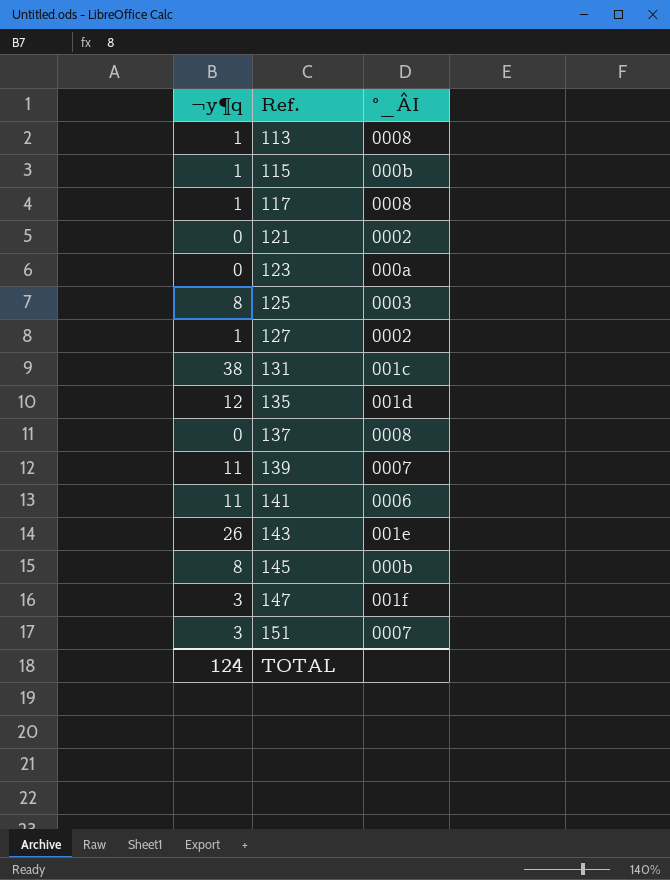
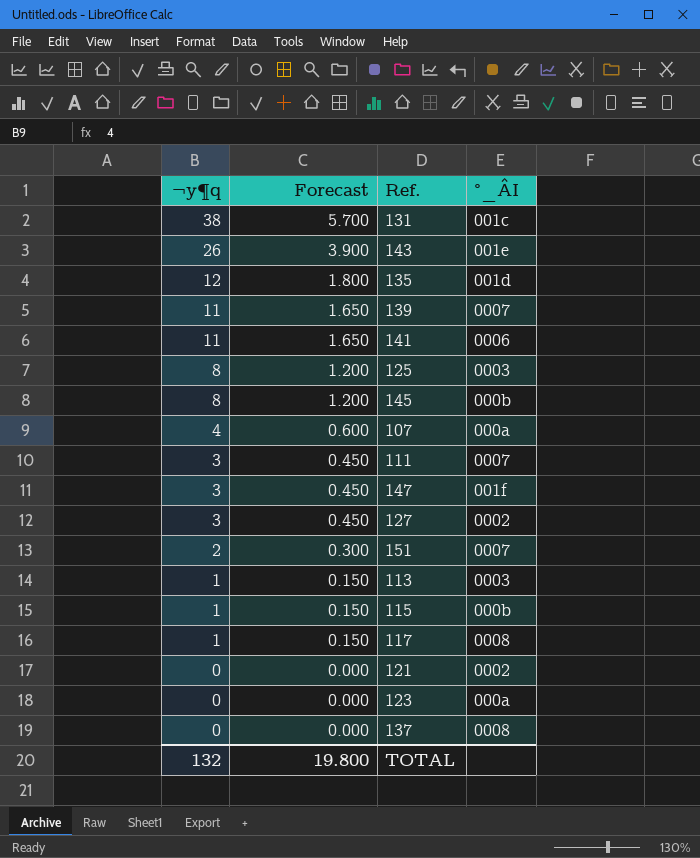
row order: Ref. ascending -> ¬y¶q descending
column Forecast | formula: none -> [¬y¶q] * 0.15
row 107: none -> 4 | 0.600 | 000a
row 111: none -> 3 | 0.450 | 0007
127 | ¬y¶q: 1 -> 3
151 | ¬y¶q: 3 -> 2
113 | °_ÂI: 0008 -> 0003
TOTAL | ¬y¶q: 124 -> 132

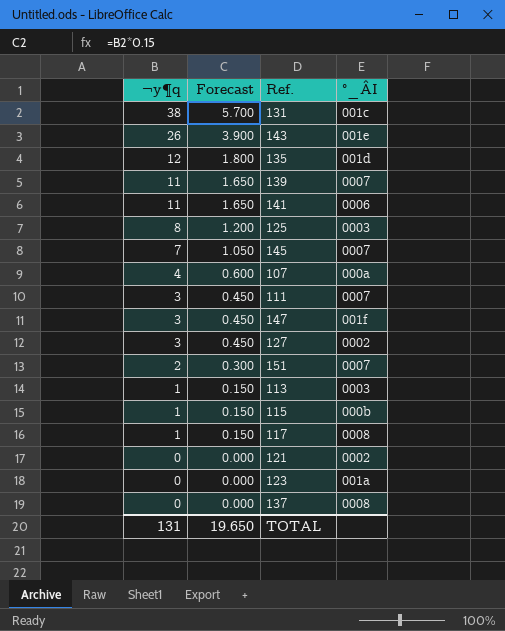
145 | ¬y¶q: 8 -> 7
145 | Forecast: 1.200 -> 1.050
145 | °_ÂI: 000b -> 0007
123 | °_ÂI: 000a -> 001a
TOTAL | ¬y¶q: 132 -> 131
TOTAL | Forecast: 19.800 -> 19.650

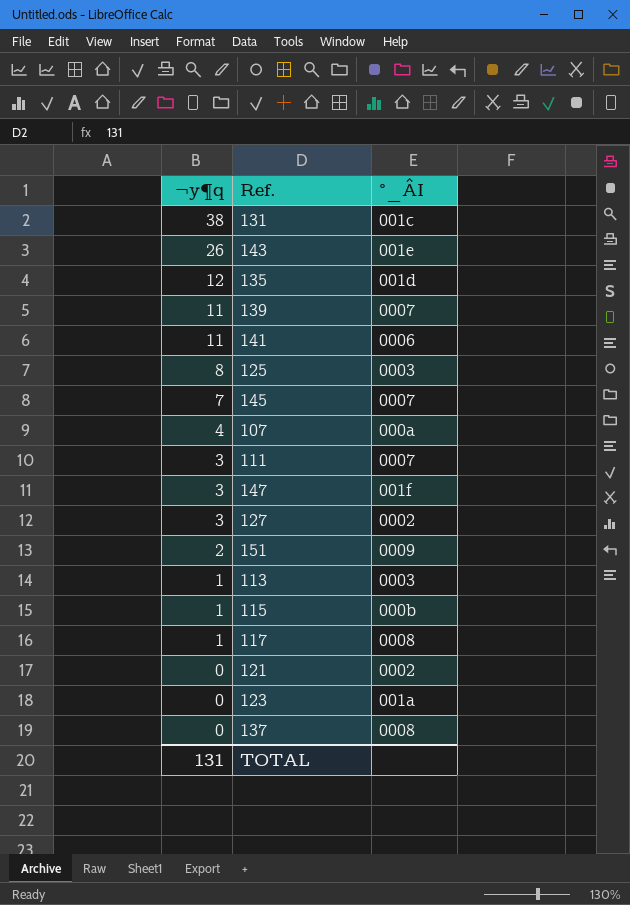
column Forecast | formula: [¬y¶q] * 0.15 -> none
151 | °_ÂI: 0007 -> 0009

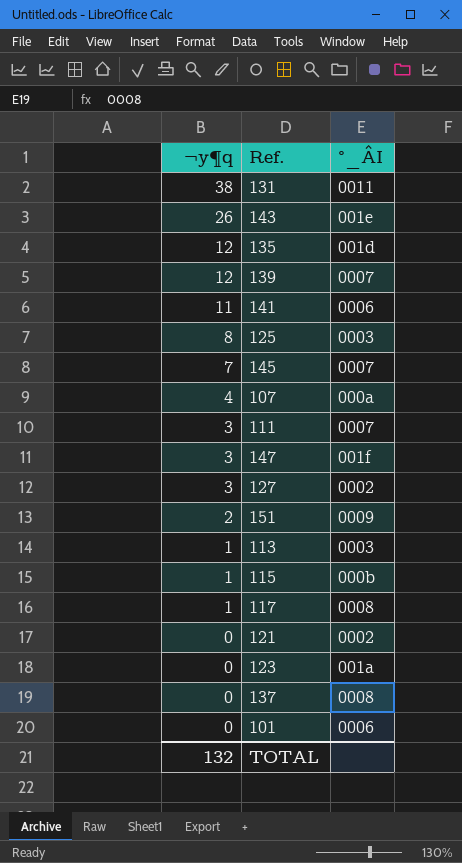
131 | °_ÂI: 001c -> 0011
139 | ¬y¶q: 11 -> 12
row 101: none -> 0 | 0006
TOTAL | ¬y¶q: 131 -> 132

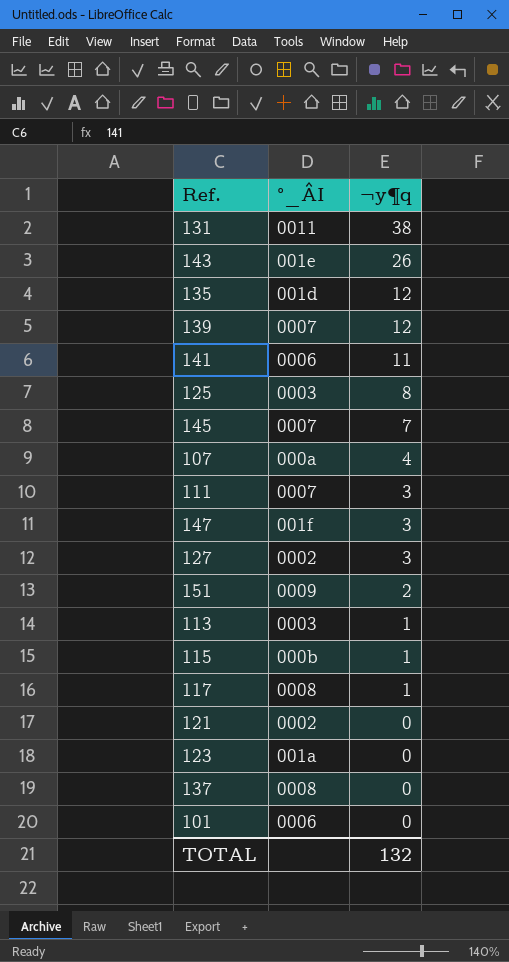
column ¬y¶q | position: 1 -> 3

